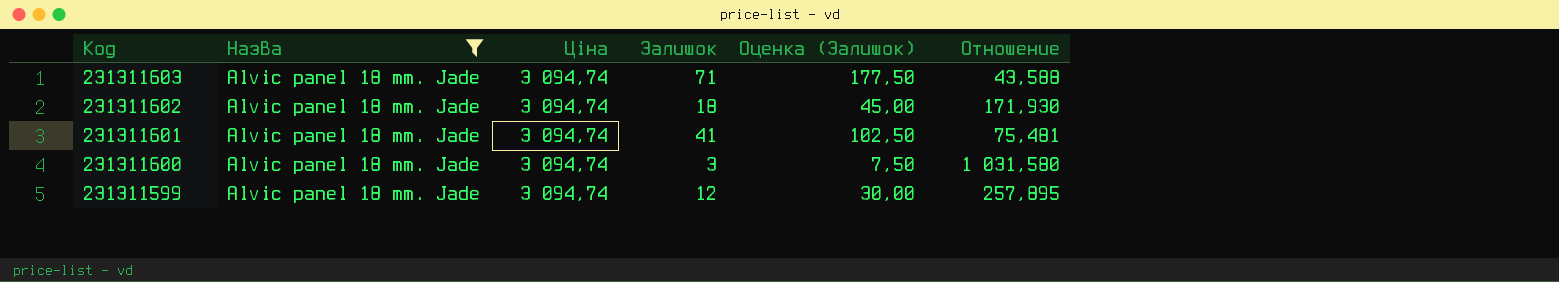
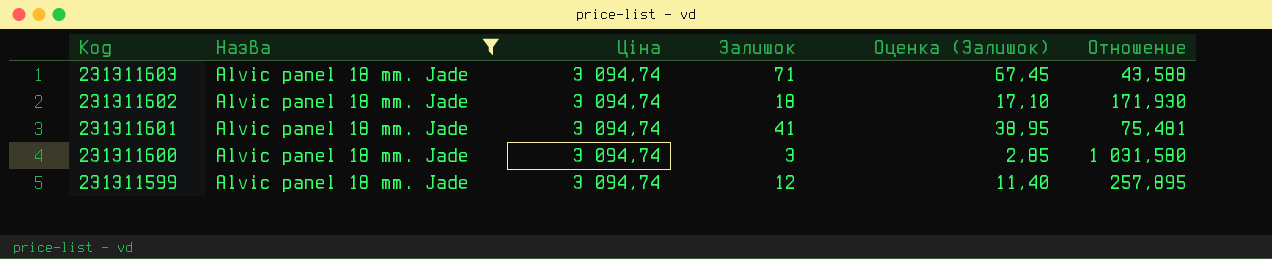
column Оценка (Залишок) | formula: [Залишок] * 2,5 -> [Залишок] * 0,95

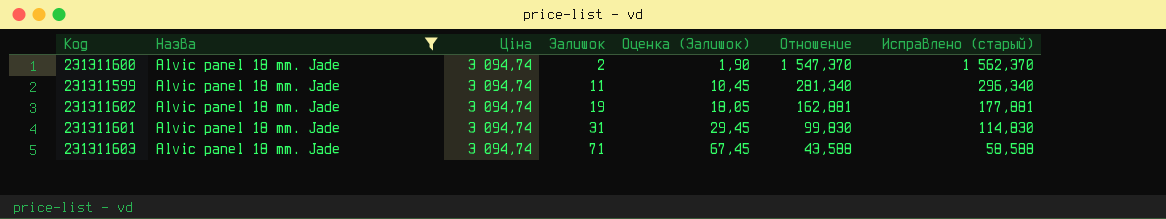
row order: Код descending -> Залишок ascending
column Исправлено (старый) | formula: none -> [Отношение] + 15
231311600 | Залишок: 3 -> 2
231311600 | Оценка (Залишок): 2,85 -> 1,90
231311600 | Отношение: 1 031,580 -> 1 547,370
231311599 | Залишок: 12 -> 11
231311599 | Оценка (Залишок): 11,40 -> 10,45
231311599 | Отношение: 257,895 -> 281,340
231311602 | Залишок: 18 -> 19
231311602 | Оценка (Залишок): 17,10 -> 18,05
231311602 | Отношение: 171,930 -> 162,881
231311601 | Залишок: 41 -> 31
231311601 | Оценка (Залишок): 38,95 -> 29,45
231311601 | Отношение: 75,481 -> 99,830

